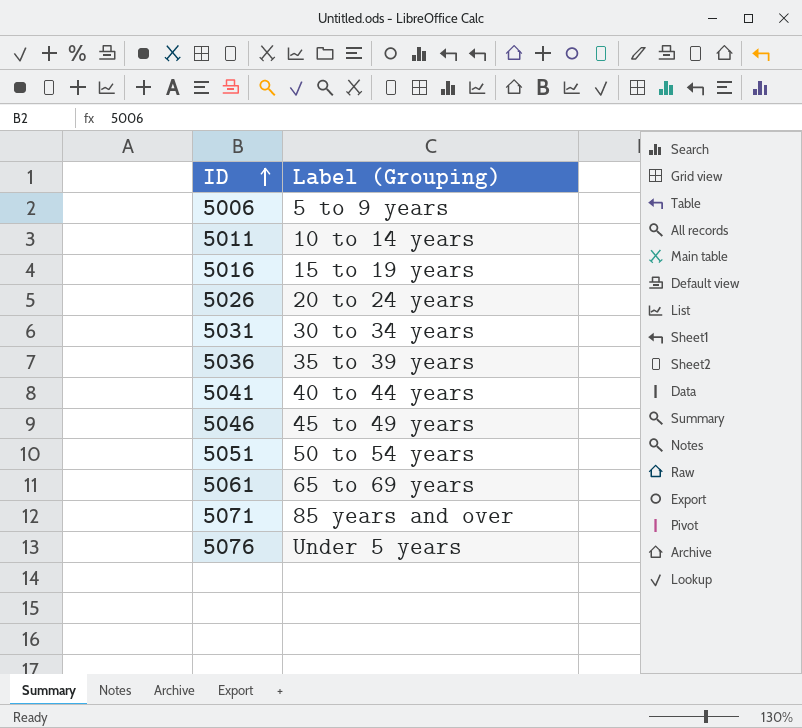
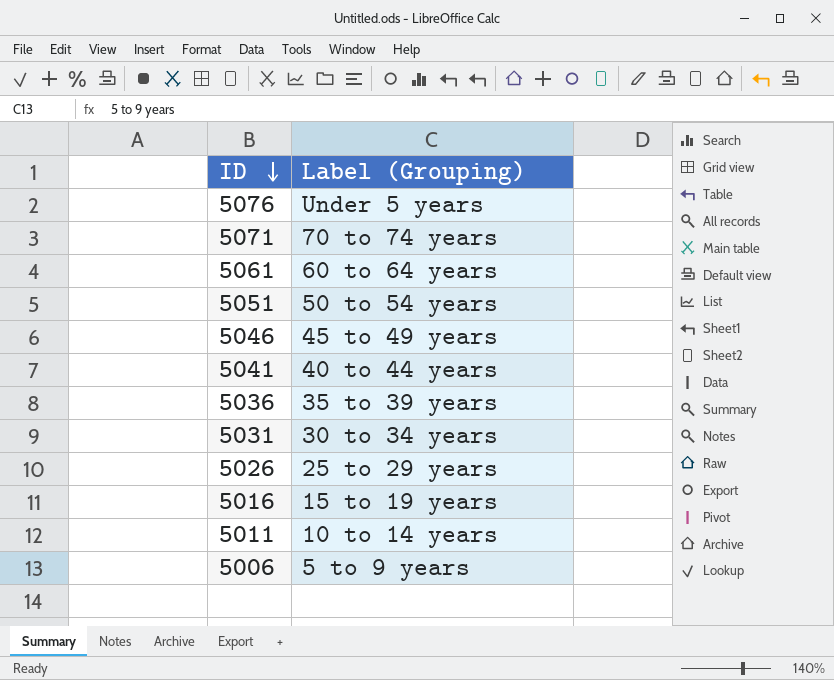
row order: ID ascending -> ID descending
5071 | Label (Grouping): 85 years and over -> 70 to 74 years
5061 | Label (Grouping): 65 to 69 years -> 60 to 64 years
5026 | Label (Grouping): 20 to 24 years -> 25 to 29 years

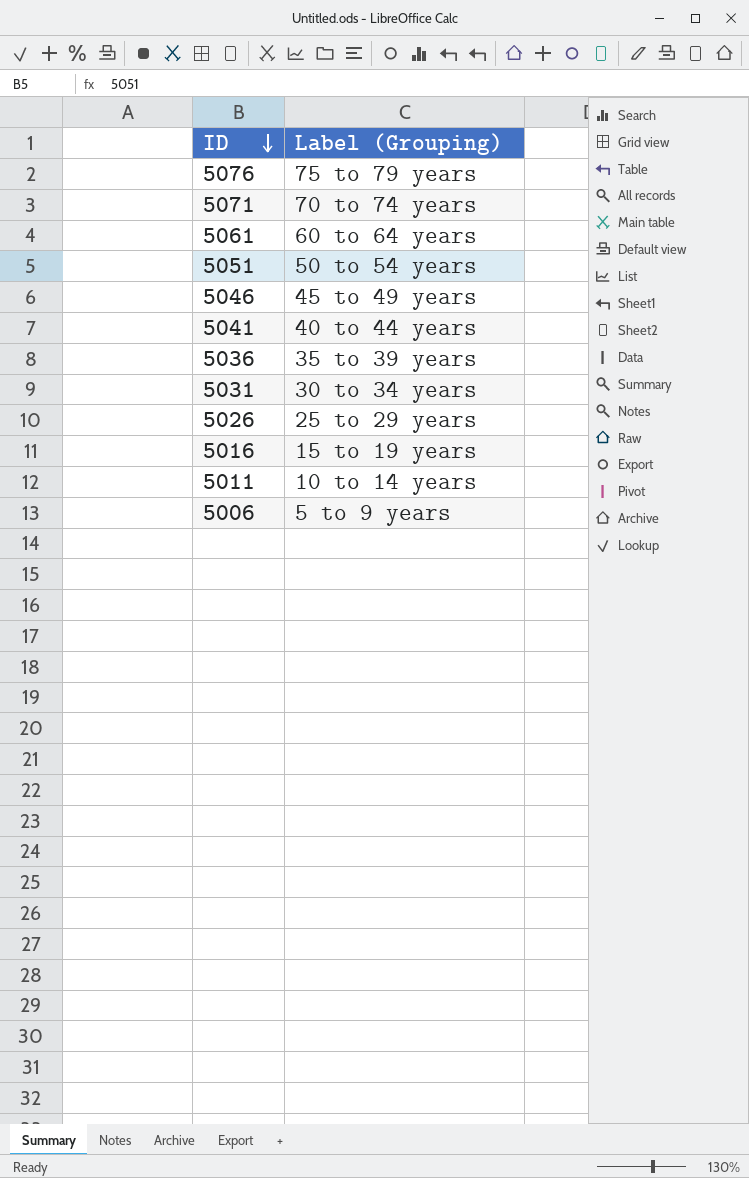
5076 | Label (Grouping): Under 5 years -> 75 to 79 years

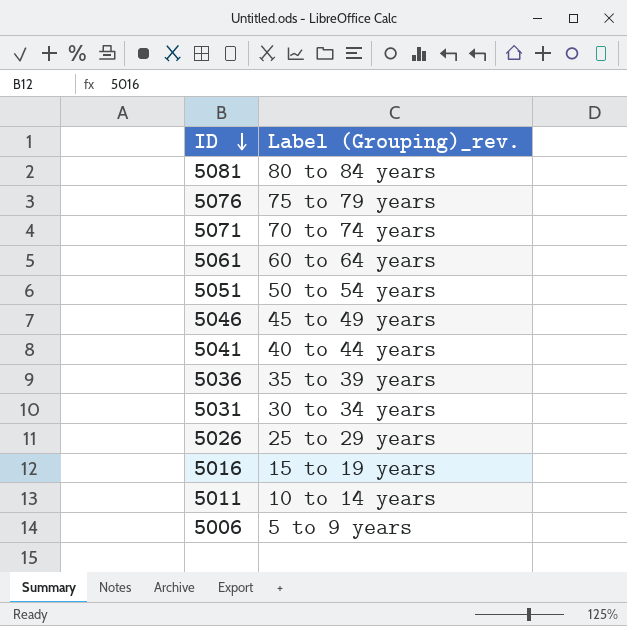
column name: Label (Grouping) -> Label (Grouping)_rev.
row 5081: none -> 80 to 84 years

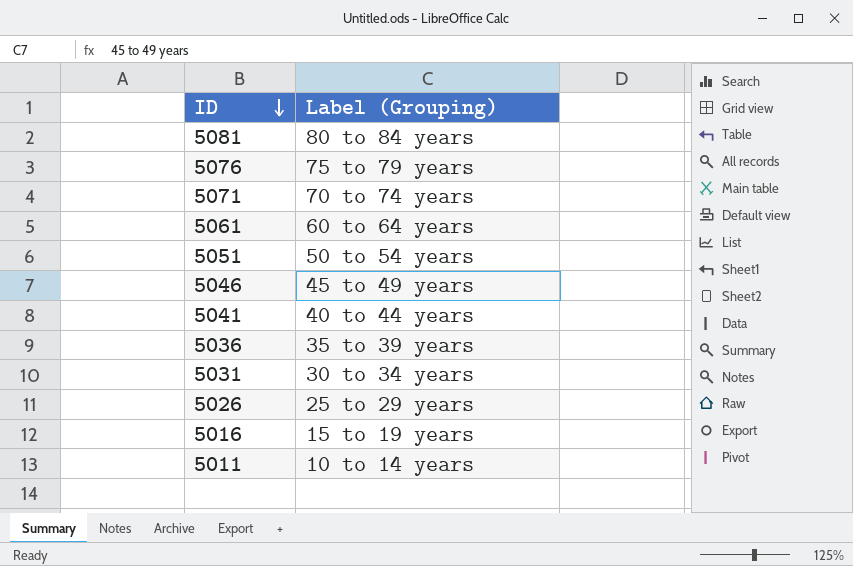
column name: Label (Grouping)_rev. -> Label (Grouping)
row 5006: 5 to 9 years -> none

